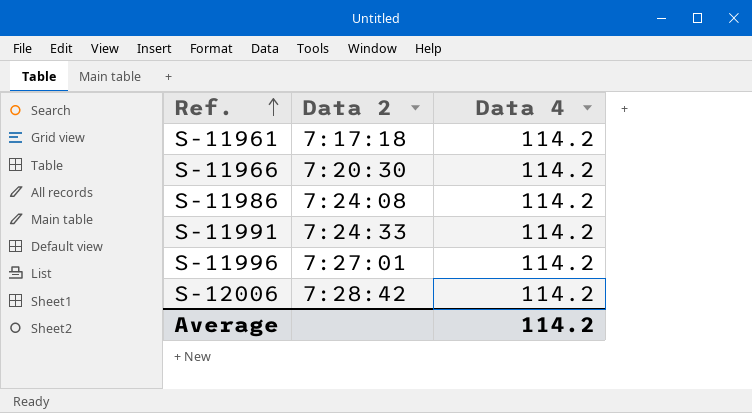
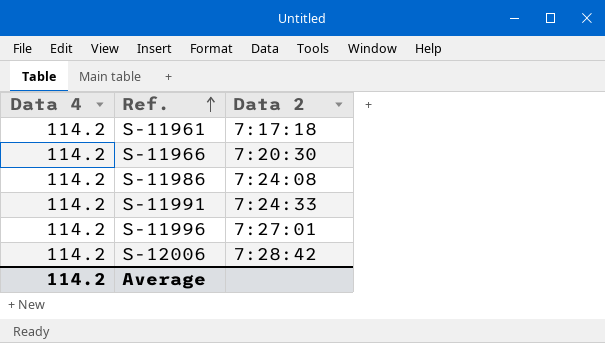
column Data 4 | position: 3 -> 1

